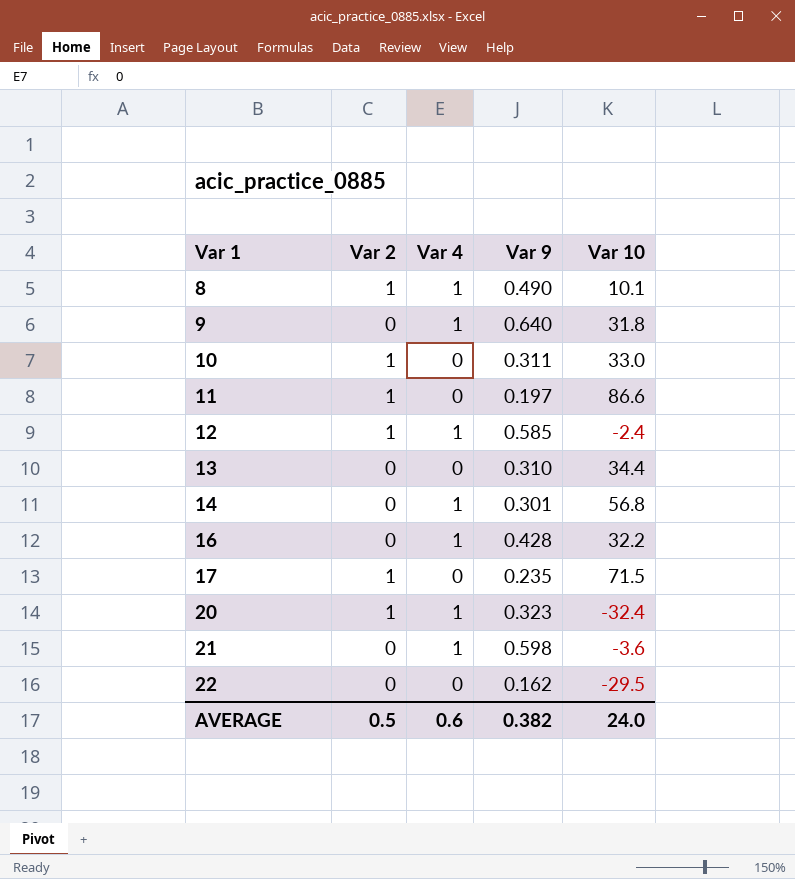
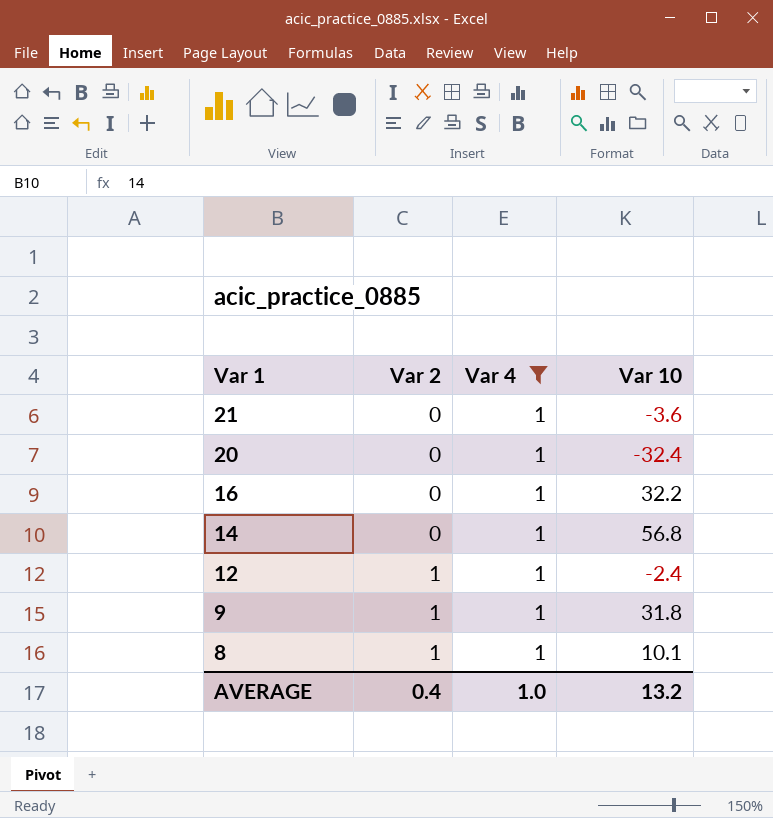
filter: none -> Var 4 = 1
row order: Var 1 ascending -> Var 1 descending
column Var 9 | position: 4 -> none
20 | Var 2: 1 -> 0
9 | Var 2: 0 -> 1
AVERAGE | Var 2: 0.5 -> 0.4
AVERAGE | Var 4: 0.6 -> 1.0
AVERAGE | Var 10: 24.0 -> 13.2

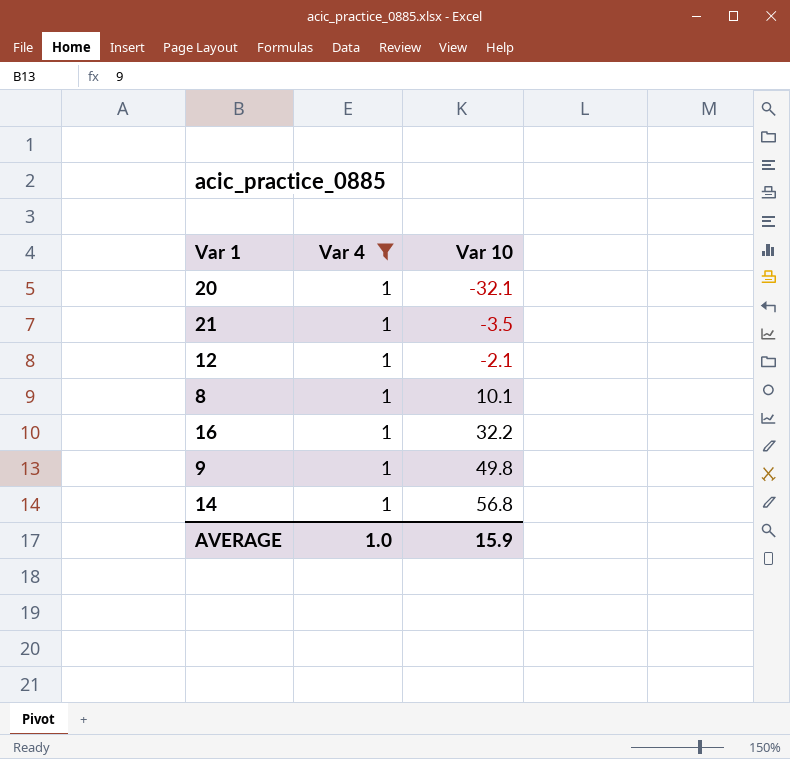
row order: Var 1 descending -> Var 10 ascending
column Var 2 | position: 2 -> none
20 | Var 10: -32.4 -> -32.1
21 | Var 10: -3.6 -> -3.5
12 | Var 10: -2.4 -> -2.1
9 | Var 10: 31.8 -> 49.8
AVERAGE | Var 10: 13.2 -> 15.9

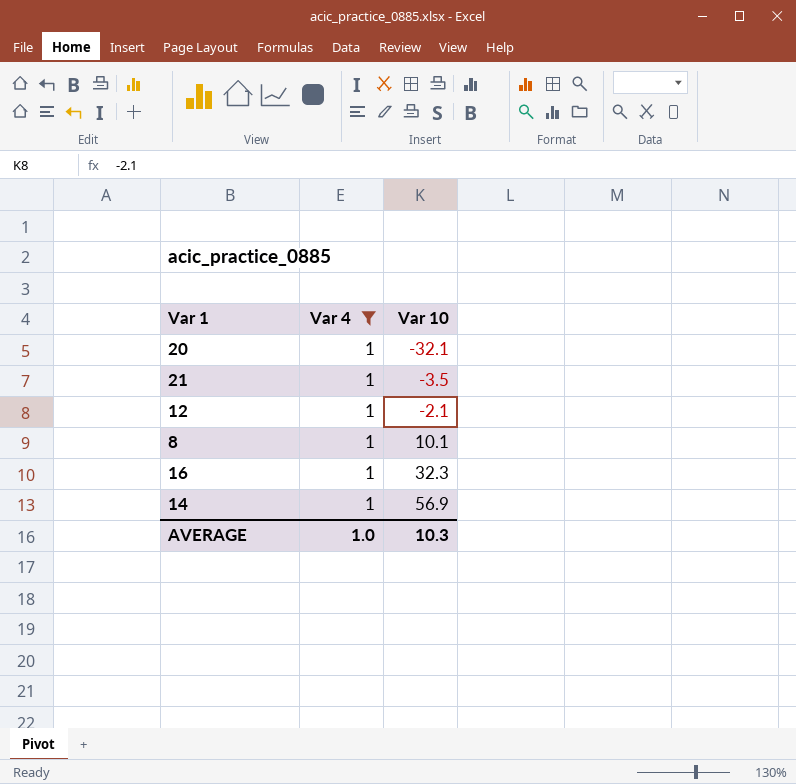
row 9: 1 | 49.8 -> none
16 | Var 10: 32.2 -> 32.3
14 | Var 10: 56.8 -> 56.9
AVERAGE | Var 10: 15.9 -> 10.3

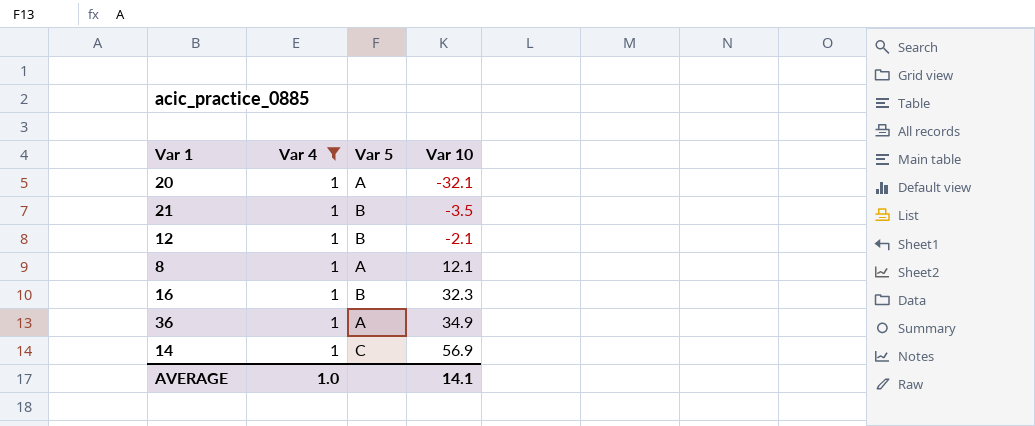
column Var 5 | position: none -> 3
8 | Var 10: 10.1 -> 12.1
row 36: none -> 1 | A | 34.9
AVERAGE | Var 10: 10.3 -> 14.1

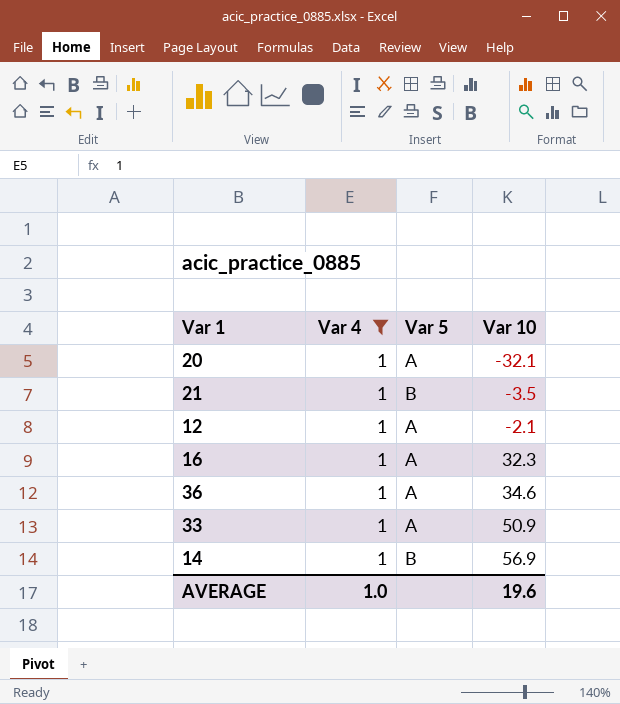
row 8: 1 | A | 12.1 -> none
12 | Var 5: B -> A
16 | Var 5: B -> A
36 | Var 10: 34.9 -> 34.6
row 33: none -> 1 | A | 50.9
14 | Var 5: C -> B
AVERAGE | Var 10: 14.1 -> 19.6

